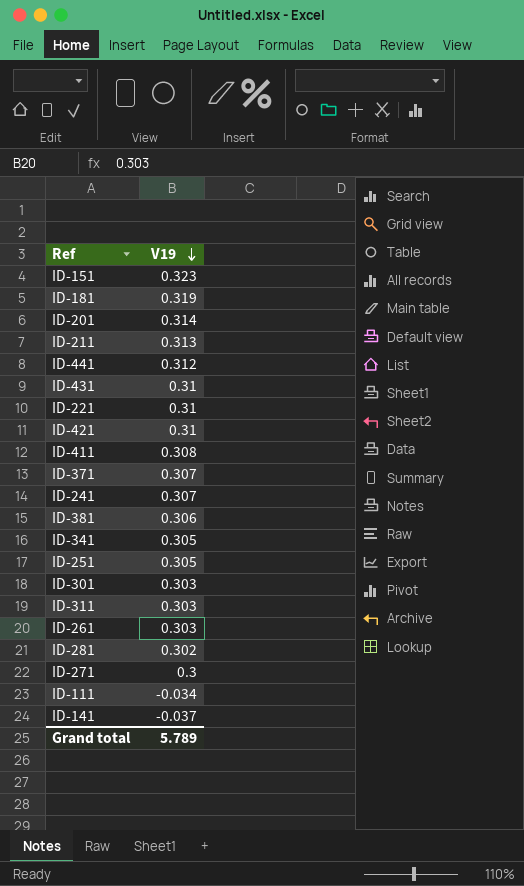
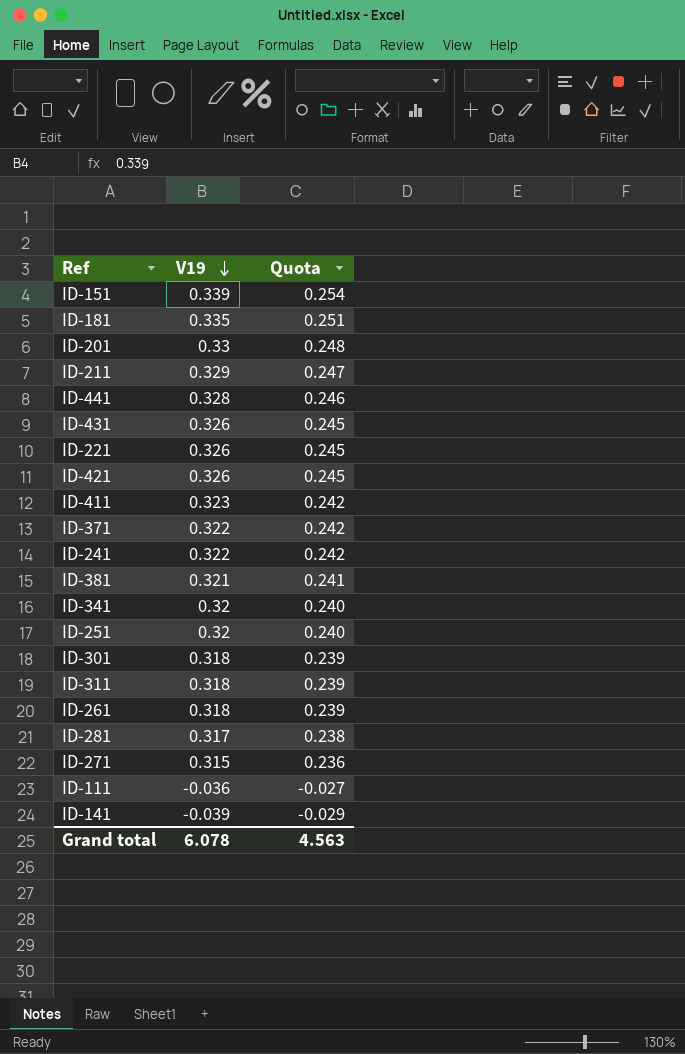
column Quota | formula: none -> [V19] * 0.75
ID-151 | V19: 0.323 -> 0.339
ID-181 | V19: 0.319 -> 0.335
ID-201 | V19: 0.314 -> 0.33
ID-211 | V19: 0.313 -> 0.329
ID-441 | V19: 0.312 -> 0.328
ID-431 | V19: 0.31 -> 0.326
ID-221 | V19: 0.31 -> 0.326
ID-421 | V19: 0.31 -> 0.326
ID-411 | V19: 0.308 -> 0.323
ID-371 | V19: 0.307 -> 0.322
ID-241 | V19: 0.307 -> 0.322
ID-381 | V19: 0.306 -> 0.321
ID-341 | V19: 0.305 -> 0.32
ID-251 | V19: 0.305 -> 0.32
ID-301 | V19: 0.303 -> 0.318
ID-311 | V19: 0.303 -> 0.318
ID-261 | V19: 0.303 -> 0.318
ID-281 | V19: 0.302 -> 0.317
ID-271 | V19: 0.3 -> 0.315
ID-111 | V19: -0.034 -> -0.036
ID-141 | V19: -0.037 -> -0.039
Grand total | V19: 5.789 -> 6.078

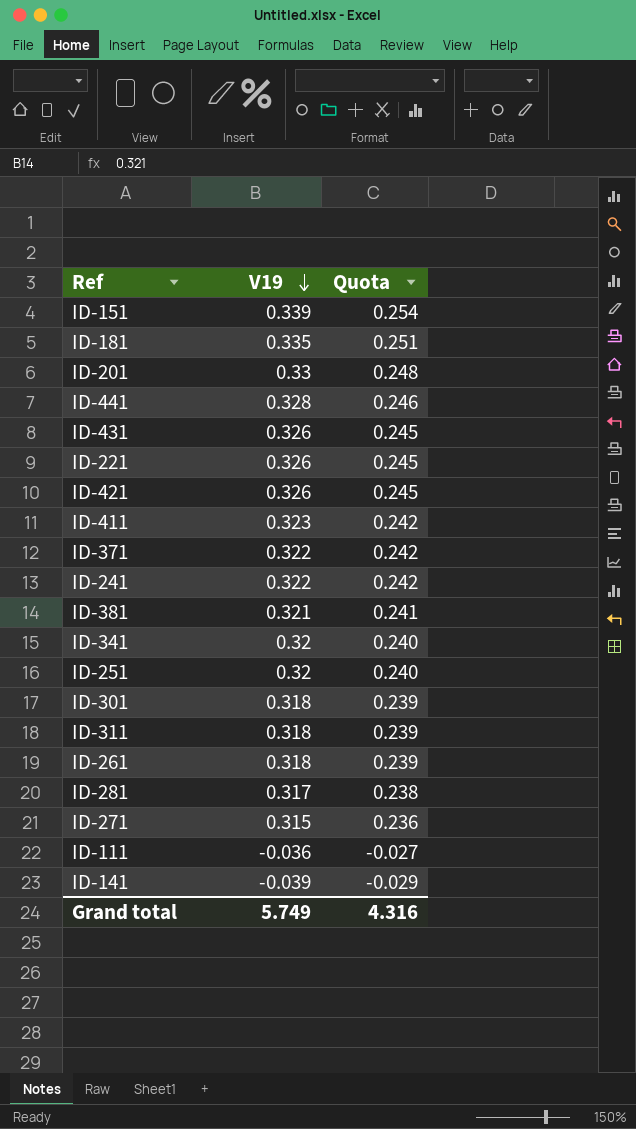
row ID-211: 0.329 | 0.247 -> none
Grand total | V19: 6.078 -> 5.749
Grand total | Quota: 4.563 -> 4.316

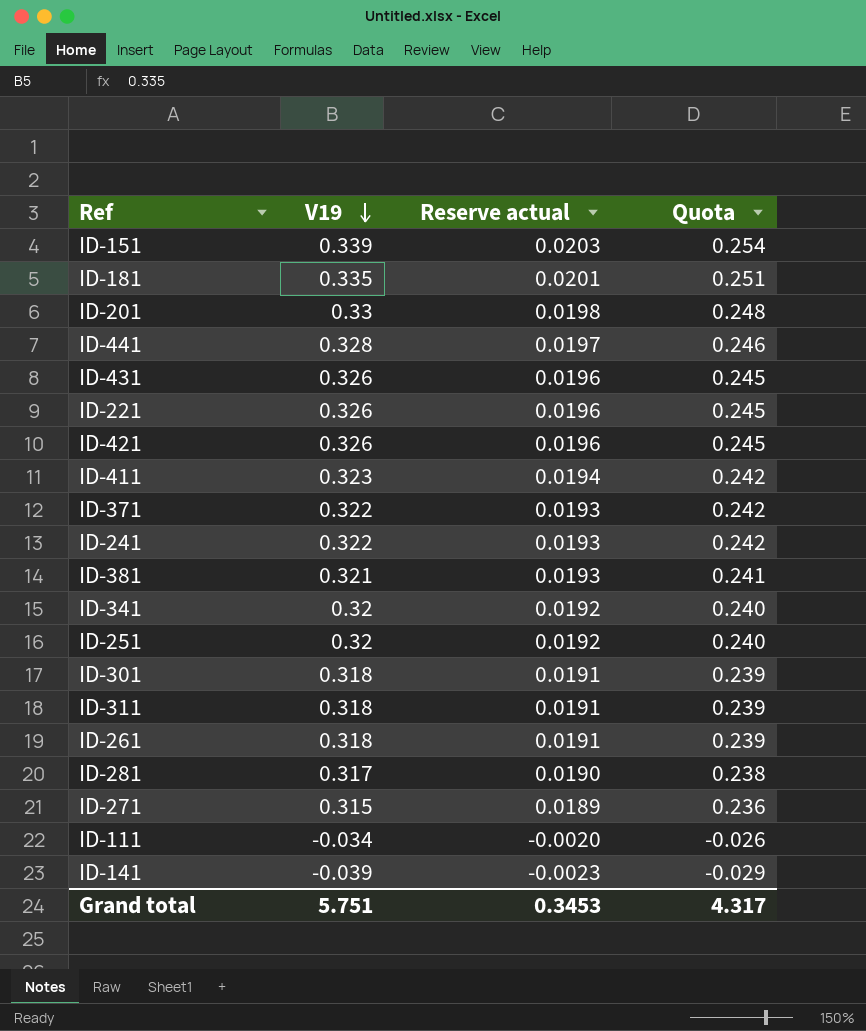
column Reserve actual | formula: none -> [V19] * 0.06
ID-111 | V19: -0.036 -> -0.034
ID-111 | Quota: -0.027 -> -0.026
Grand total | V19: 5.749 -> 5.751
Grand total | Quota: 4.316 -> 4.317

